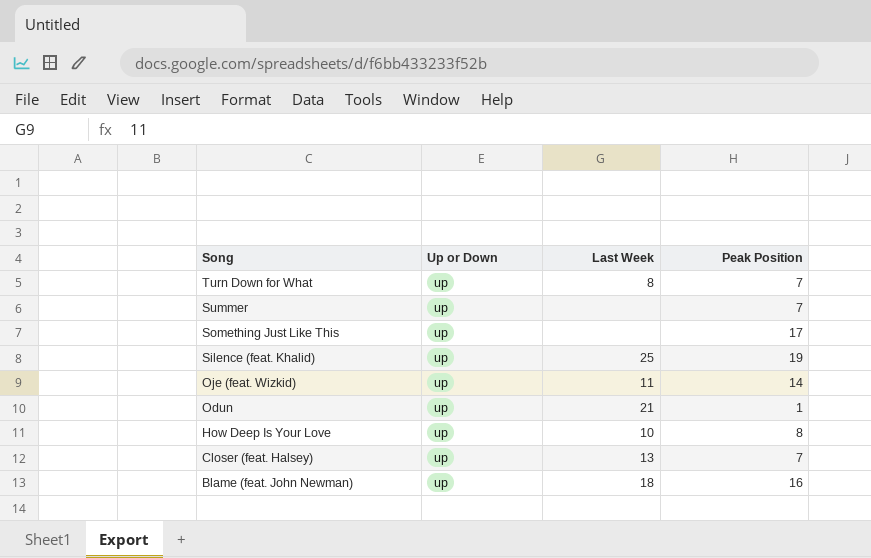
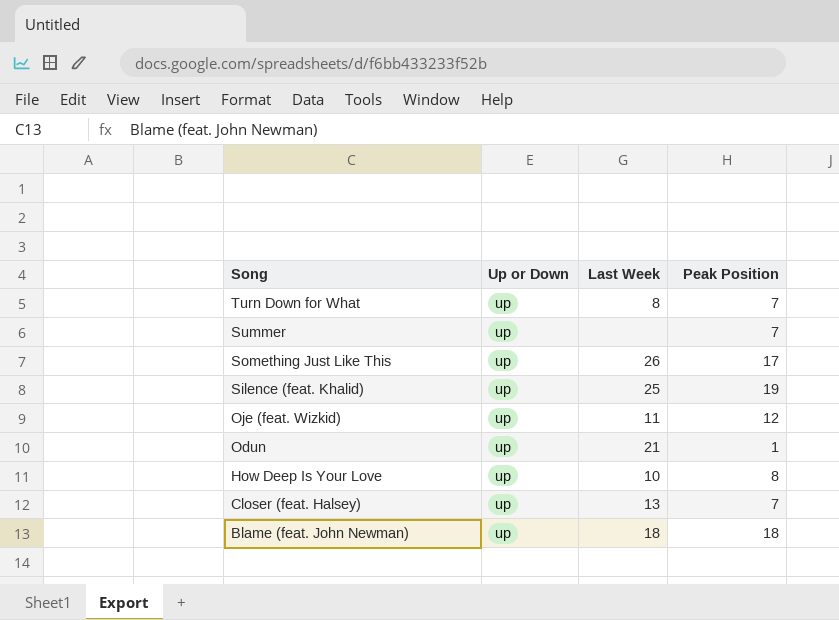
Something Just Like This | Last Week: none -> 26
Oje (feat. Wizkid) | Peak Position: 14 -> 12
Blame (feat. John Newman) | Peak Position: 16 -> 18

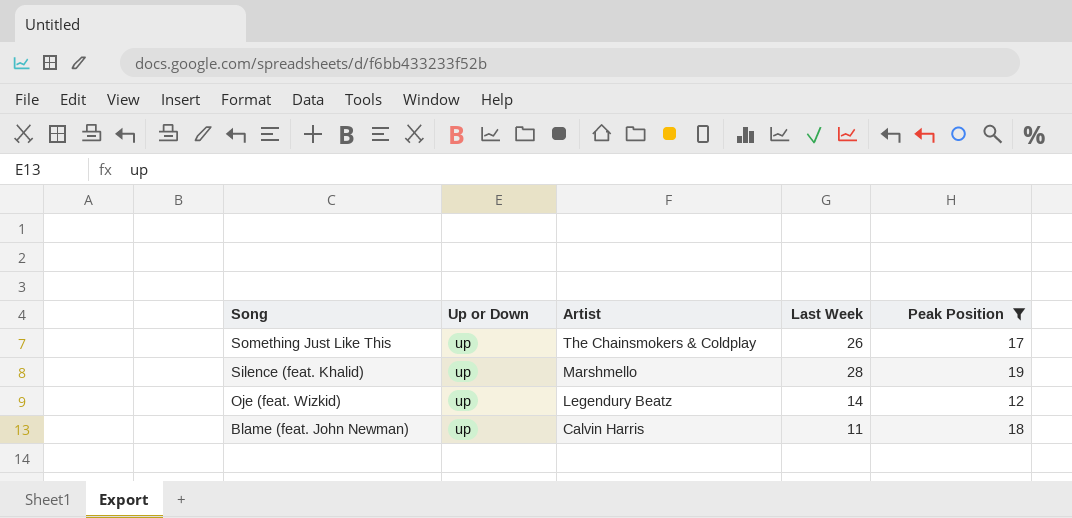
filter: none -> Peak Position >= 12
column Artist | position: none -> 3
Silence (feat. Khalid) | Last Week: 25 -> 28
Oje (feat. Wizkid) | Last Week: 11 -> 14
Blame (feat. John Newman) | Last Week: 18 -> 11

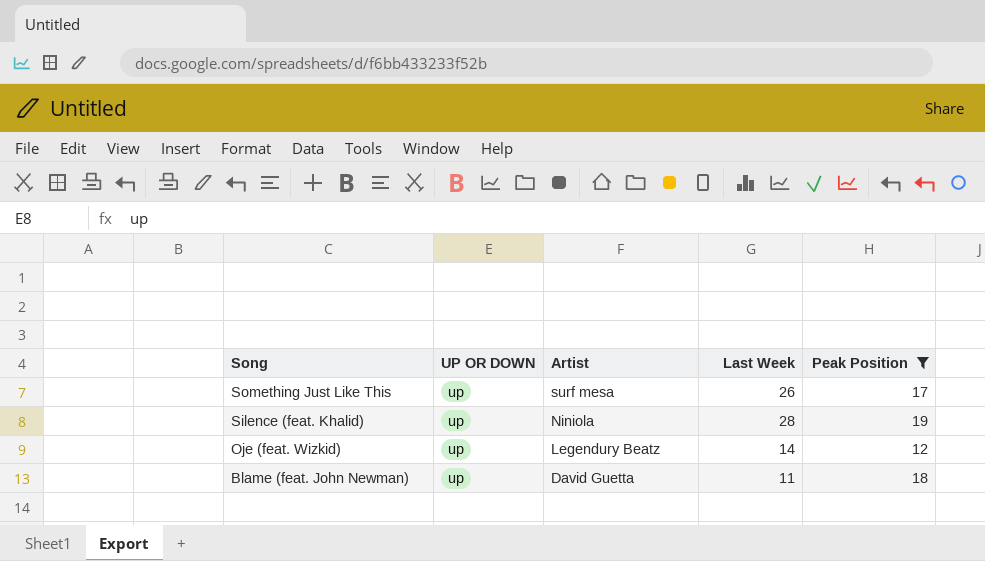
column name: Up or Down -> UP OR DOWN
Something Just Like This | Artist: The Chainsmokers & Coldplay -> surf mesa
Silence (feat. Khalid) | Artist: Marshmello -> Niniola
Blame (feat. John Newman) | Artist: Calvin Harris -> David Guetta

